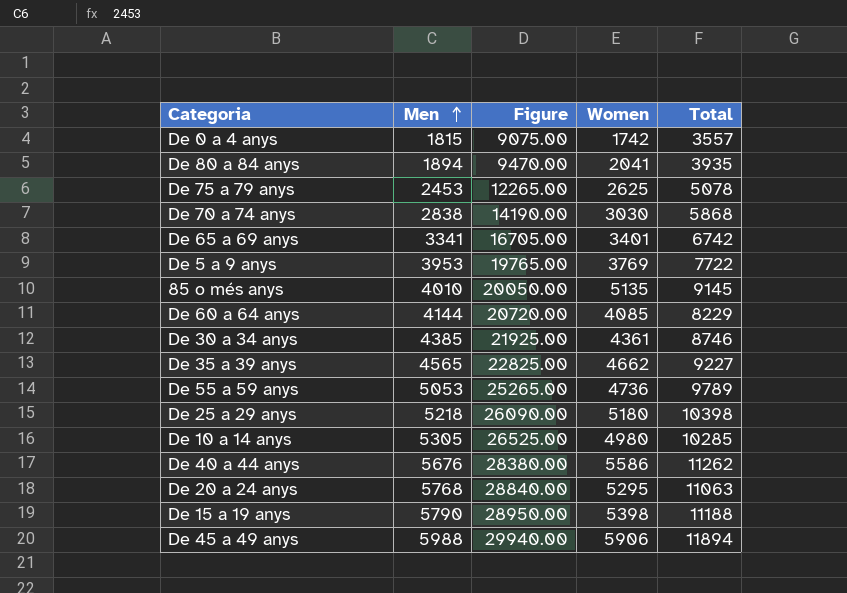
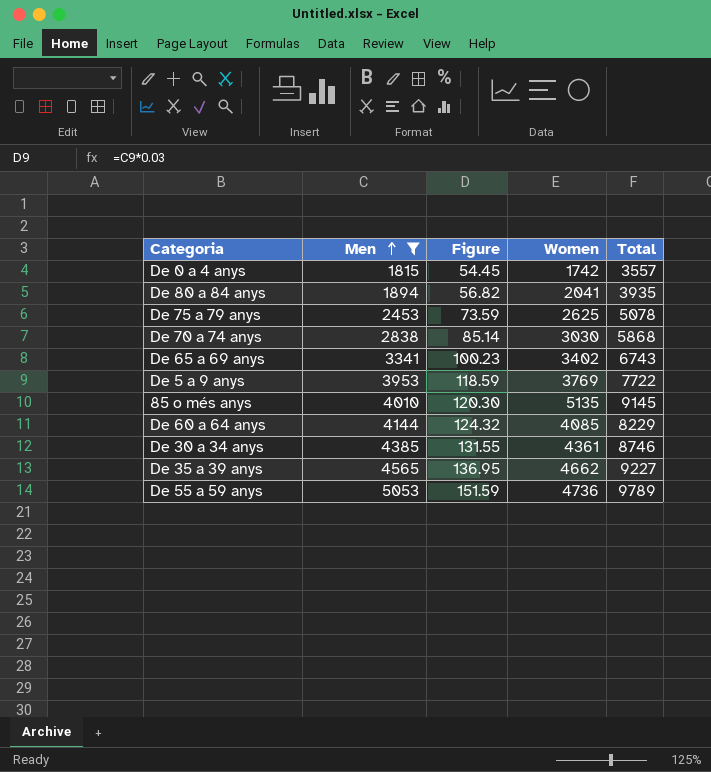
filter: none -> Men <= 5053
column Figure | formula: [Men] * 5 -> [Men] * 0.03
De 65 a 69 anys | Women: 3401 -> 3402
De 65 a 69 anys | Total: 6742 -> 6743

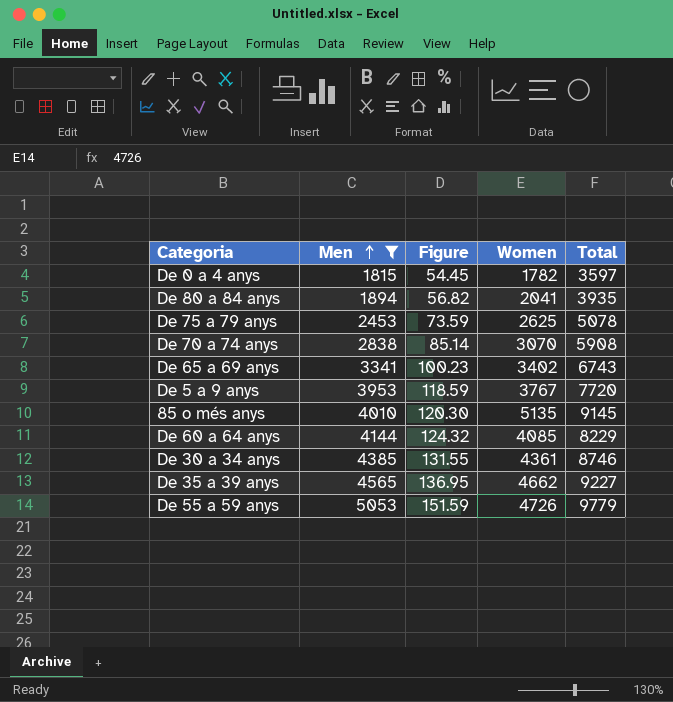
De 0 a 4 anys | Women: 1742 -> 1782
De 0 a 4 anys | Total: 3557 -> 3597
De 70 a 74 anys | Women: 3030 -> 3070
De 70 a 74 anys | Total: 5868 -> 5908
De 5 a 9 anys | Women: 3769 -> 3767
De 5 a 9 anys | Total: 7722 -> 7720
De 55 a 59 anys | Women: 4736 -> 4726
De 55 a 59 anys | Total: 9789 -> 9779

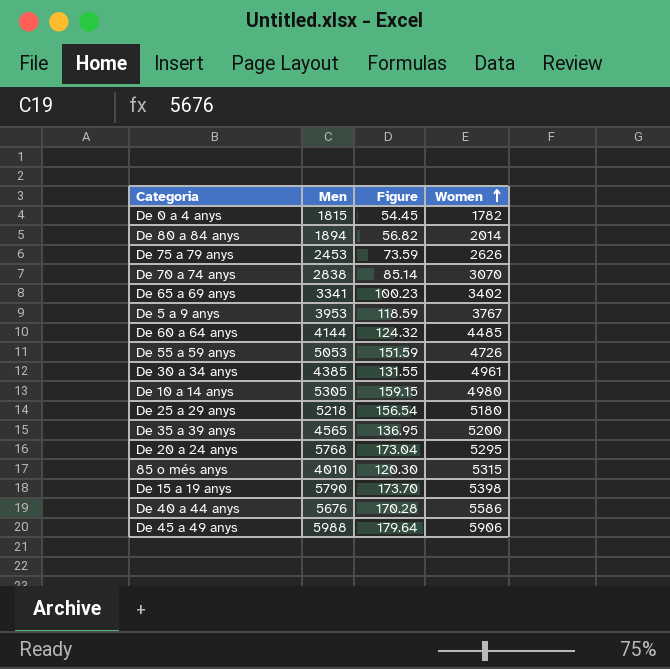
filter: Men <= 5053 -> none
row order: Men ascending -> Women ascending
column Total | formula: [Men] + [Women] -> none
De 80 a 84 anys | Women: 2041 -> 2014
De 75 a 79 anys | Women: 2625 -> 2626
De 60 a 64 anys | Women: 4085 -> 4485
De 30 a 34 anys | Women: 4361 -> 4961
De 35 a 39 anys | Women: 4662 -> 5200
85 o més anys | Women: 5135 -> 5315

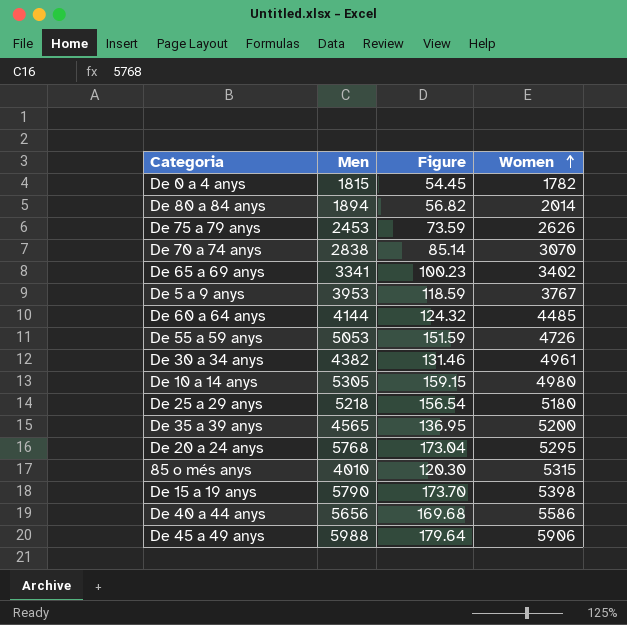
De 30 a 34 anys | Men: 4385 -> 4382
De 30 a 34 anys | Figure: 131.55 -> 131.46
De 40 a 44 anys | Men: 5676 -> 5656
De 40 a 44 anys | Figure: 170.28 -> 169.68

